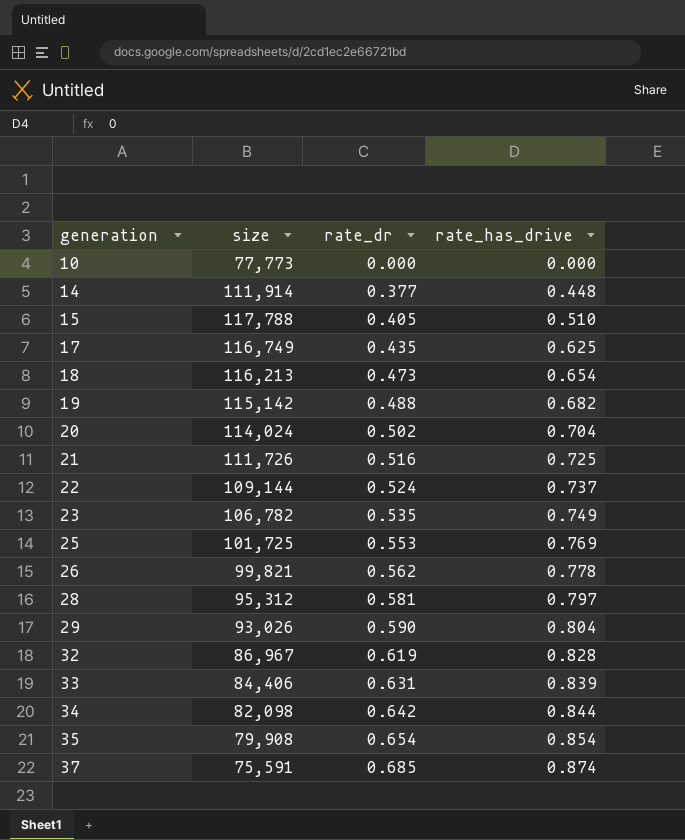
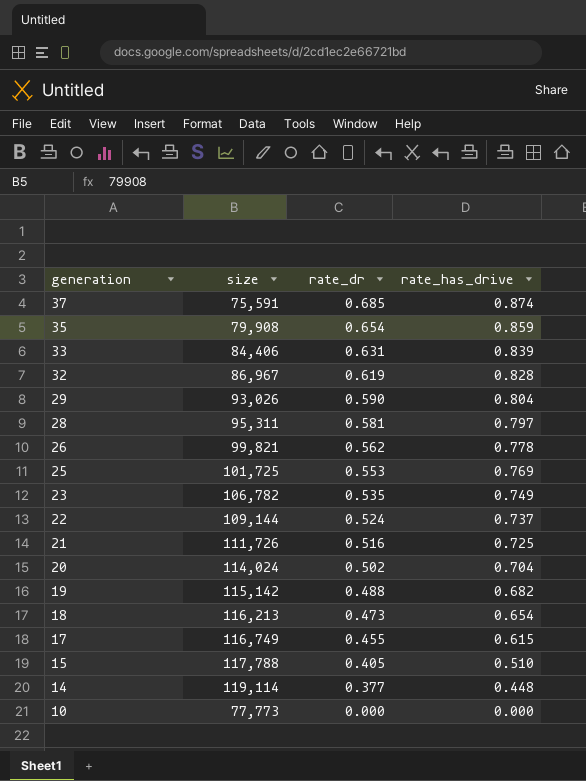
row order: generation ascending -> generation descending
row 34: 82,098 | 0.642 | 0.844 -> none
35 | rate_has_drive: 0.854 -> 0.859
28 | size: 95,312 -> 95,311
17 | rate_dr: 0.435 -> 0.455
17 | rate_has_drive: 0.625 -> 0.615
14 | size: 111,914 -> 119,114

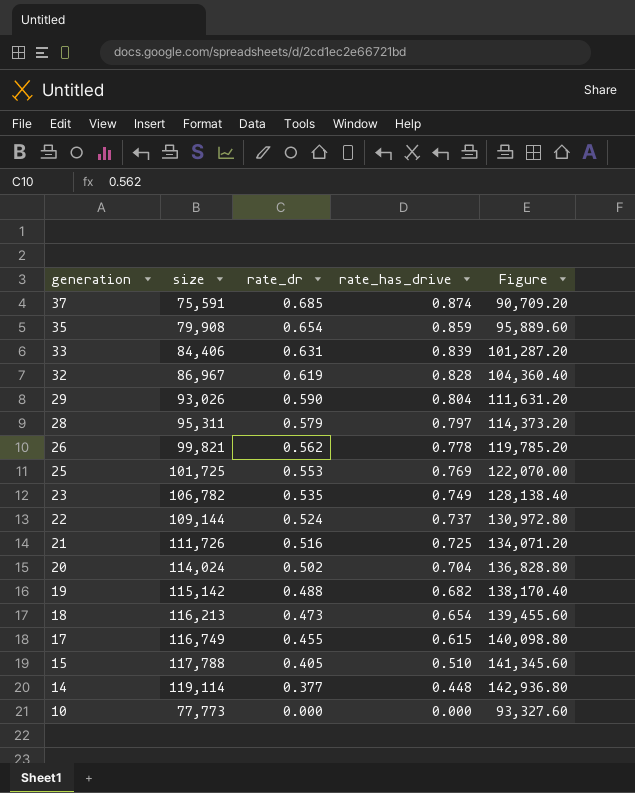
column Figure | formula: none -> [size] * 1.2
28 | rate_dr: 0.581 -> 0.579

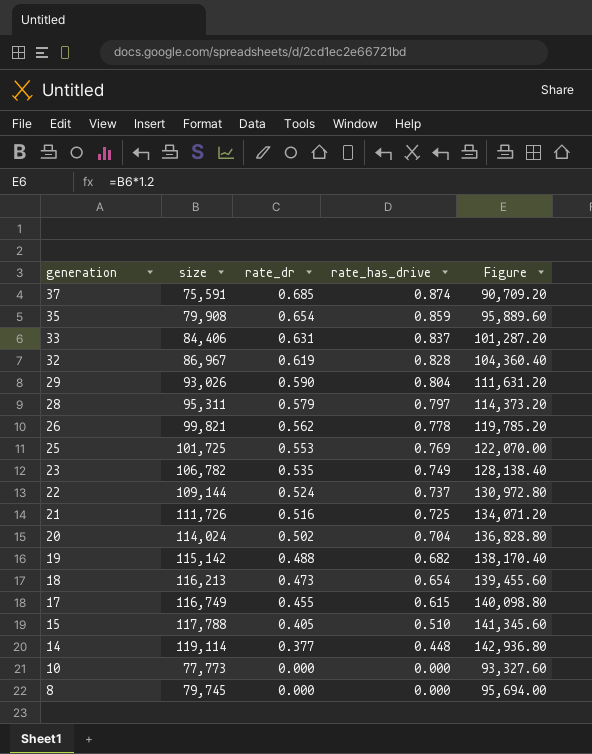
33 | rate_has_drive: 0.839 -> 0.837
row 8: none -> 79,745 | 0.000 | 0.000 | 95,694.00

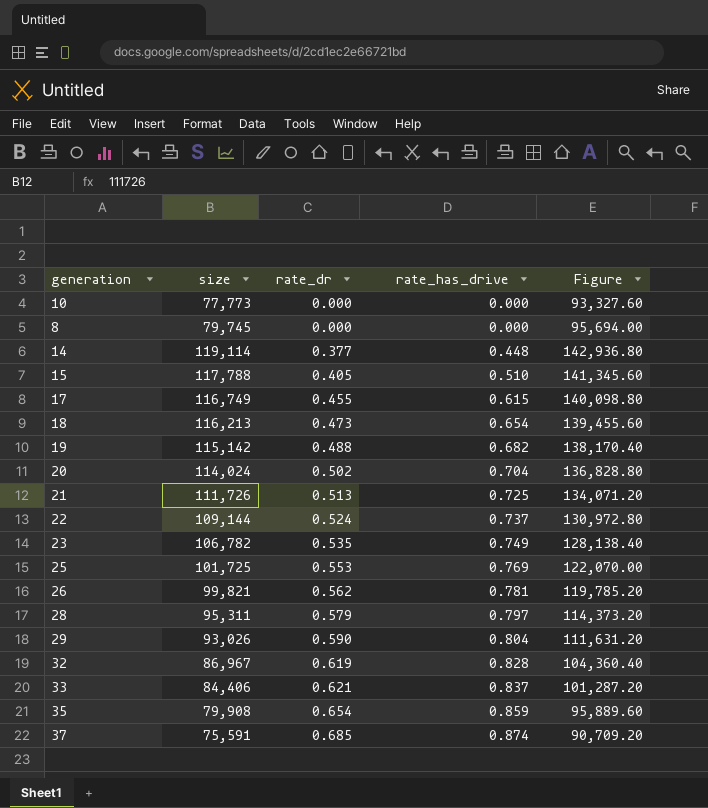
row order: generation descending -> rate_dr ascending
21 | rate_dr: 0.516 -> 0.513
26 | rate_has_drive: 0.778 -> 0.781
33 | rate_dr: 0.631 -> 0.621

